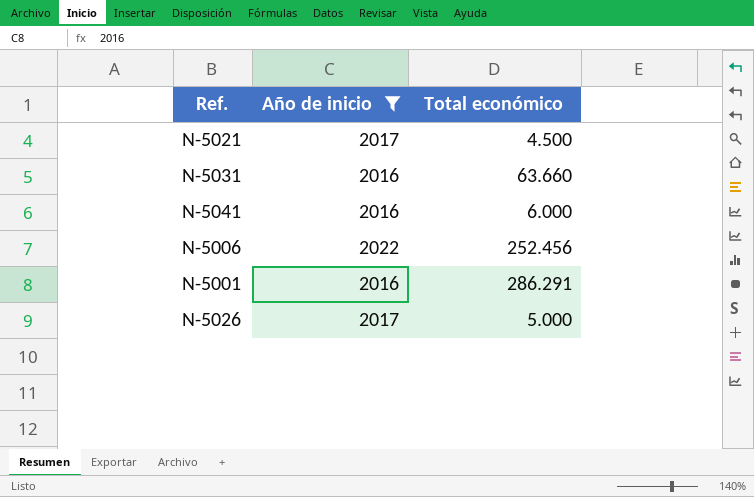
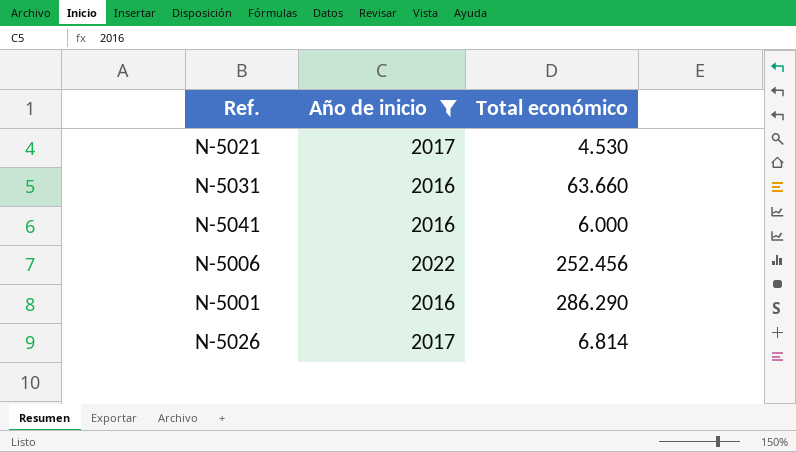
N-5021 | Total económico: 4.500 -> 4.530
N-5001 | Total económico: 286.291 -> 286.290
N-5026 | Total económico: 5.000 -> 6.814

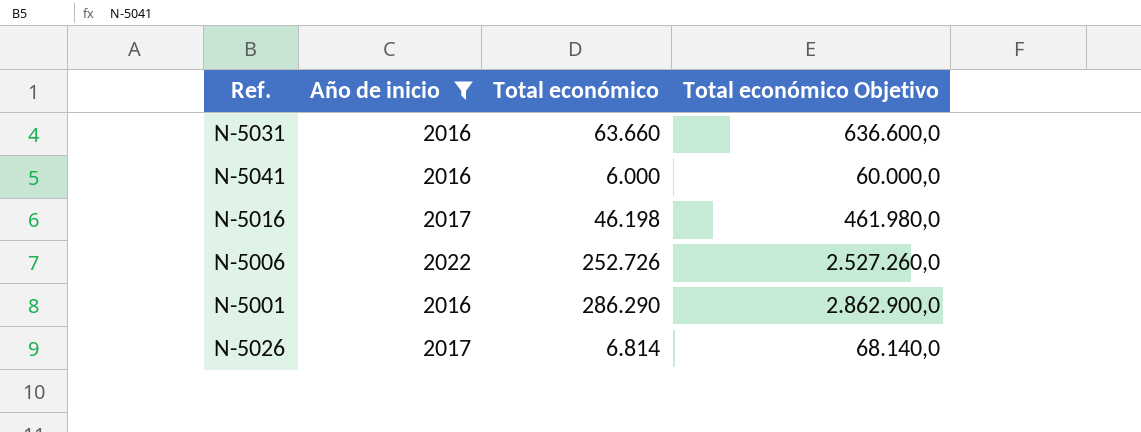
column Total económico Objetivo | formula: none -> [Total económico] * 10
row N-5021: 2017 | 4.530 -> none
row N-5016: none -> 2017 | 46.198 | 461.980,0
N-5006 | Total económico: 252.456 -> 252.726

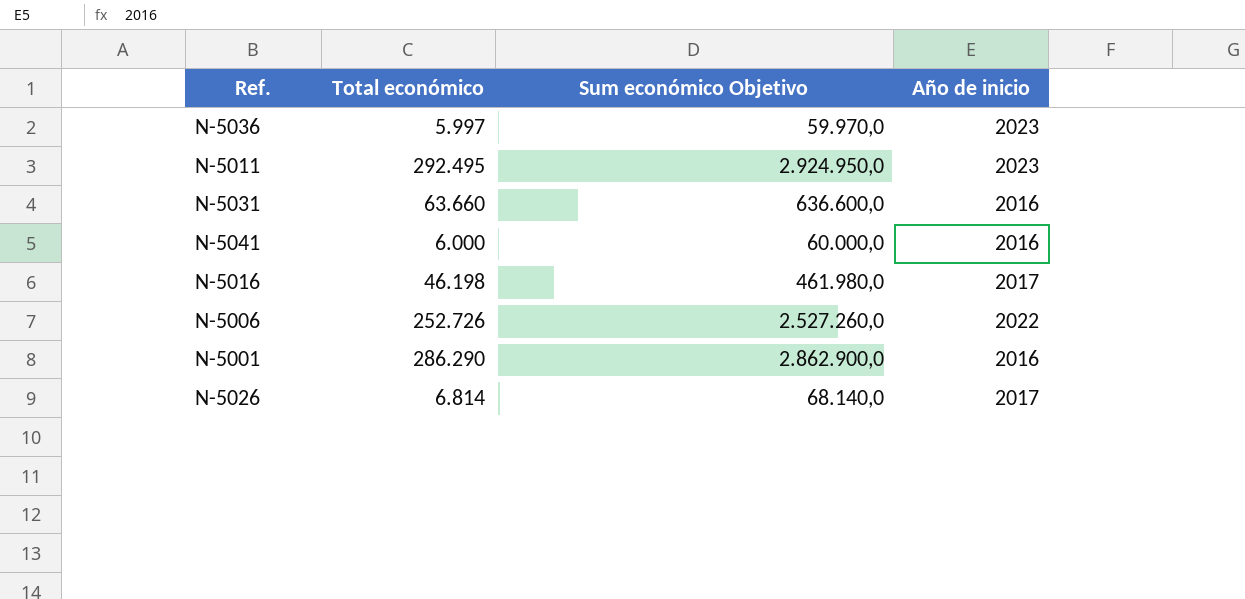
filter: Año de inicio != 2023 -> none
column name: Total económico Objetivo -> Sum económico Objetivo
column Año de inicio | position: 2 -> 4

